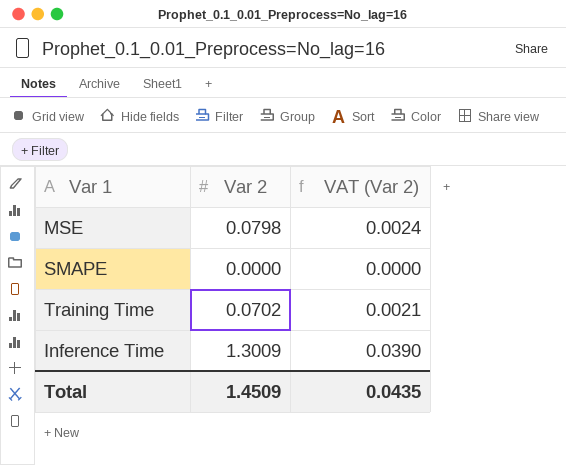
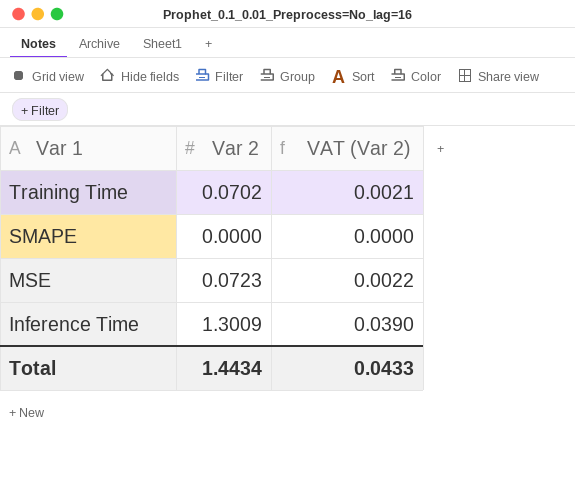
row order: none -> Var 1 descending
MSE | Var 2: 0.0798 -> 0.0723
MSE | VAT (Var 2): 0.0024 -> 0.0022
Total | Var 2: 1.4509 -> 1.4434
Total | VAT (Var 2): 0.0435 -> 0.0433

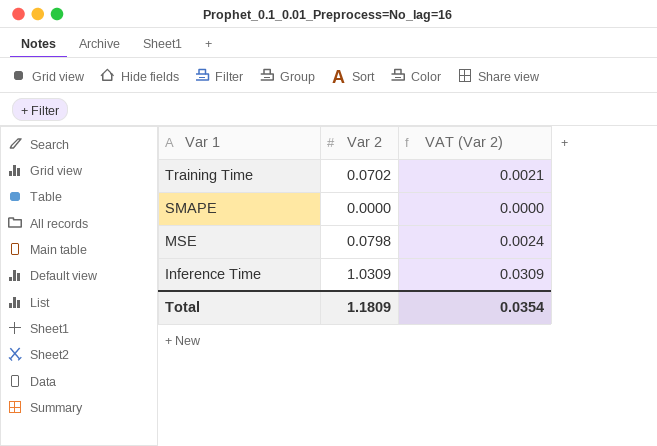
MSE | Var 2: 0.0723 -> 0.0798
MSE | VAT (Var 2): 0.0022 -> 0.0024
Inference Time | Var 2: 1.3009 -> 1.0309
Inference Time | VAT (Var 2): 0.0390 -> 0.0309
Total | Var 2: 1.4434 -> 1.1809
Total | VAT (Var 2): 0.0433 -> 0.0354

